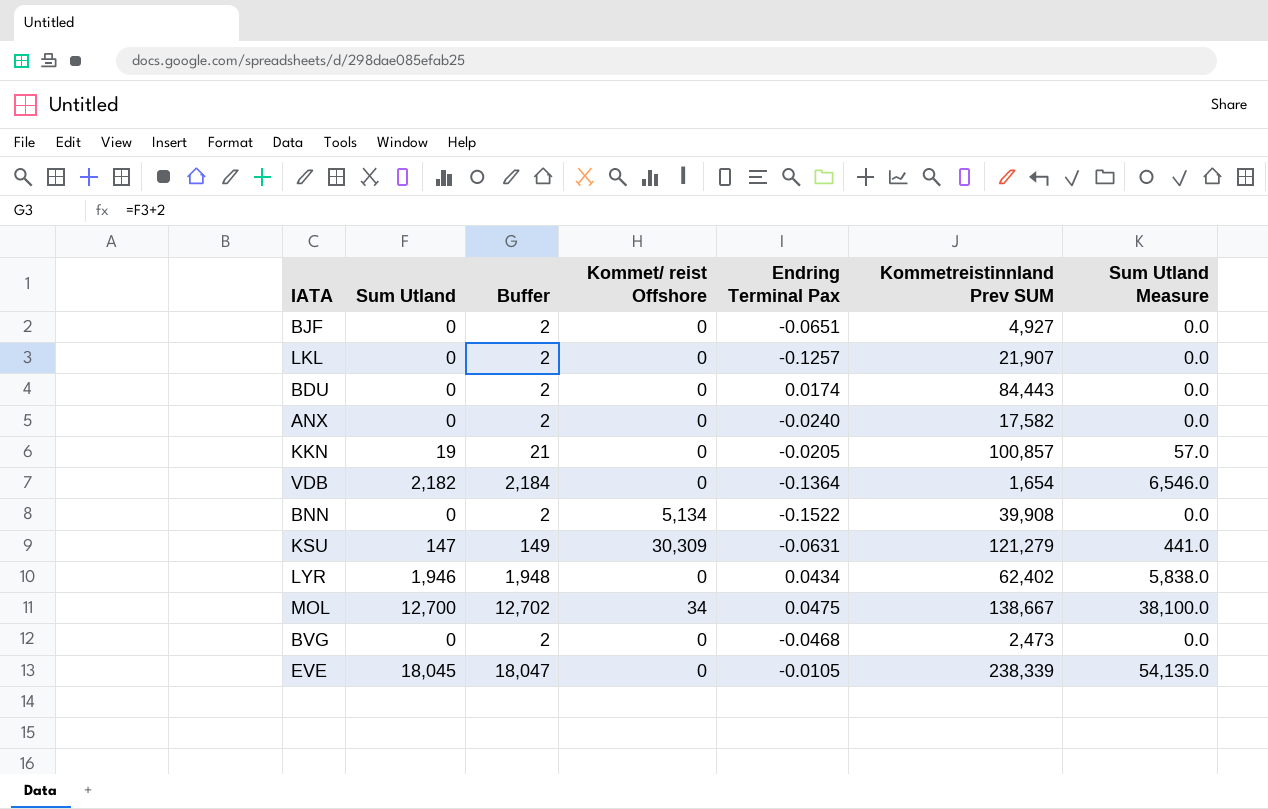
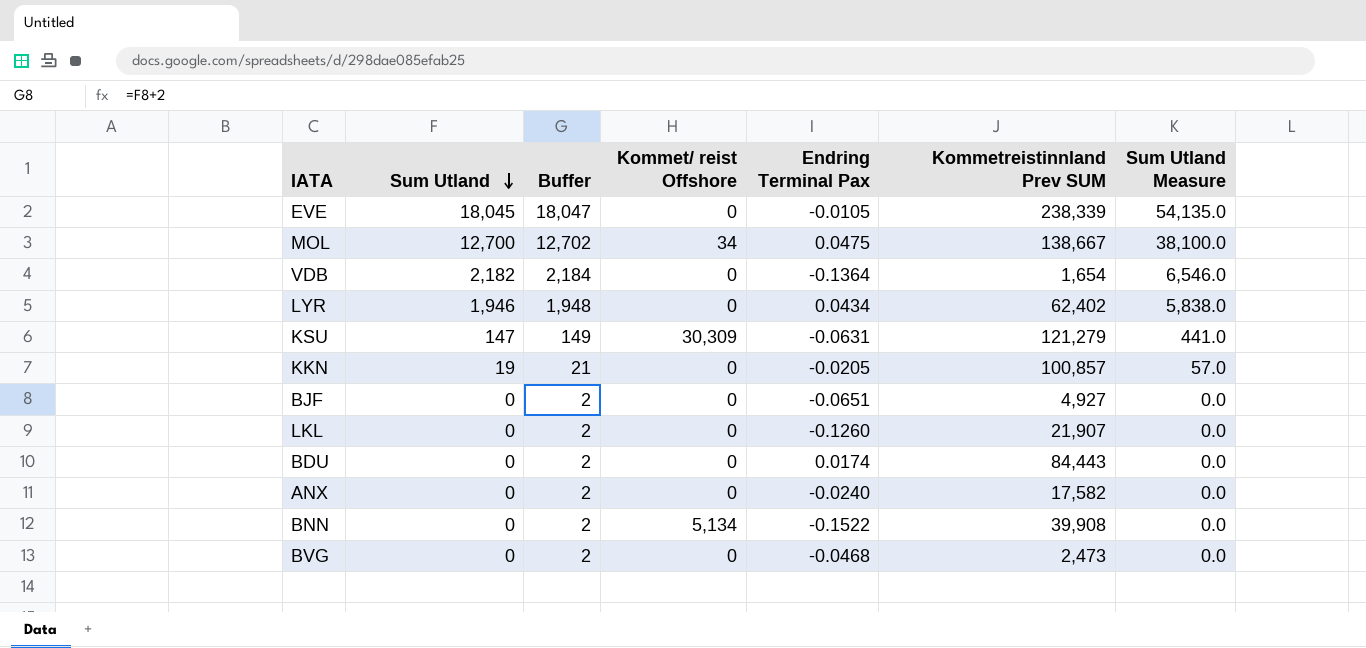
row order: none -> Sum Utland descending
LKL | Endring Terminal Pax: -0.1257 -> -0.1260

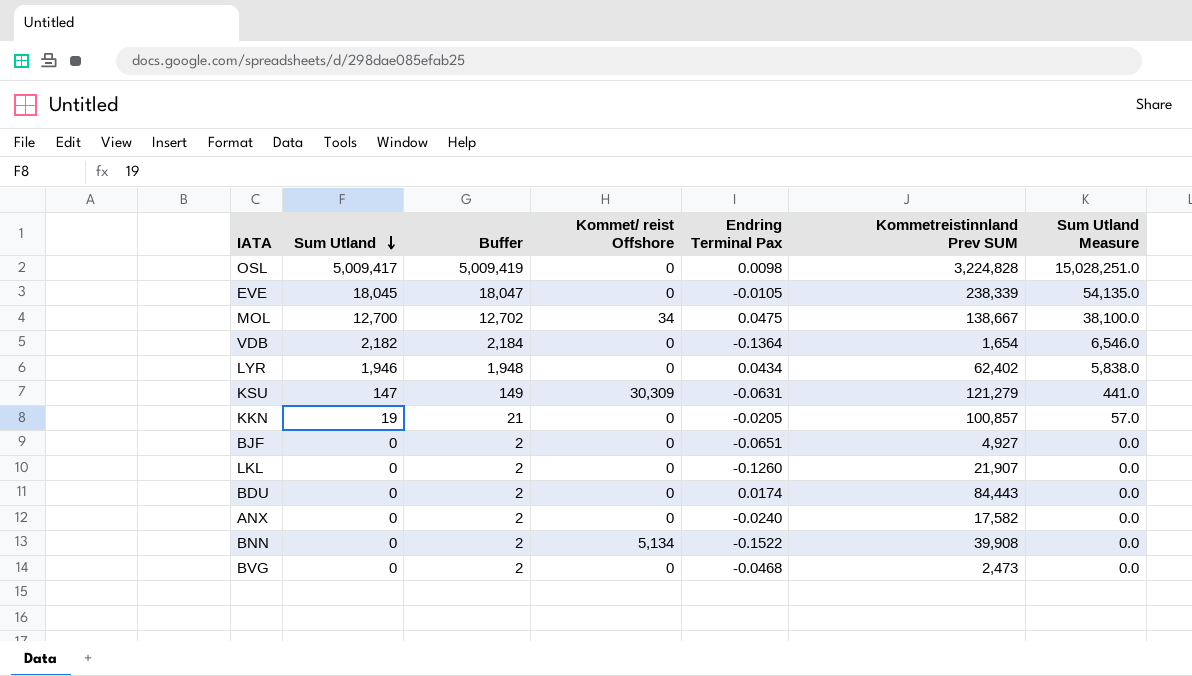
row OSL: none -> 5,009,417 | 5,009,419 | 0 | 0.0098 | 3,224,828 | 15,028,251.0

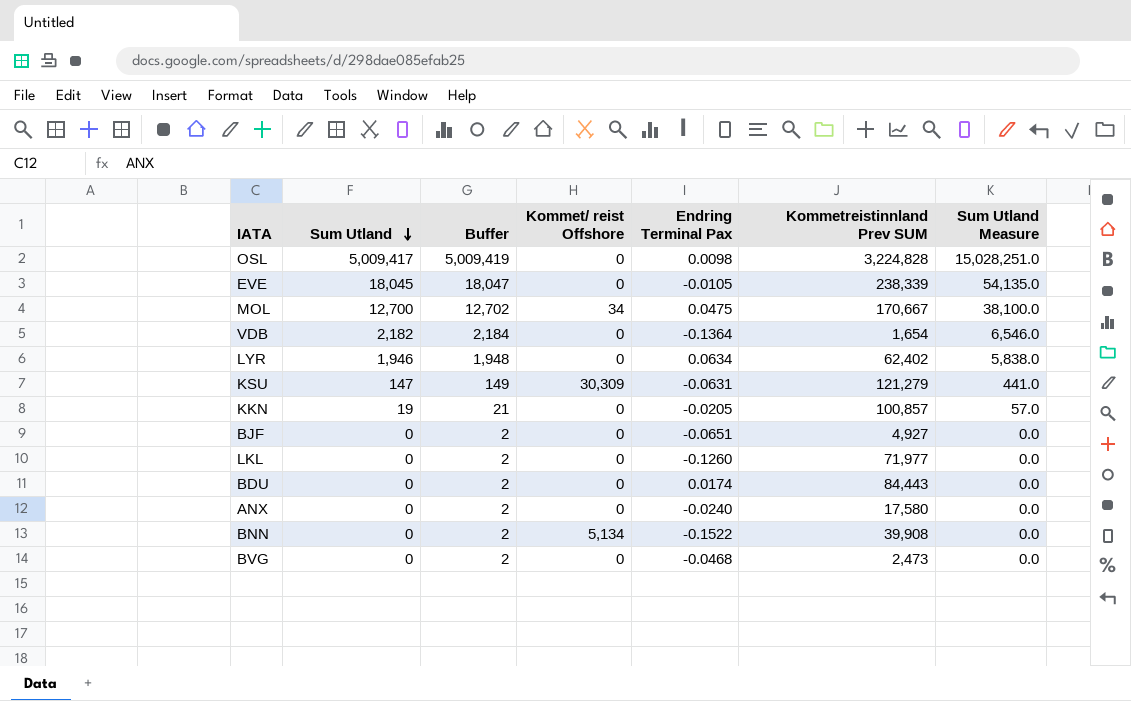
MOL | Kommetreistinnland Prev SUM: 138,667 -> 170,667
LYR | Endring Terminal Pax: 0.0434 -> 0.0634
LKL | Kommetreistinnland Prev SUM: 21,907 -> 71,977
ANX | Kommetreistinnland Prev SUM: 17,582 -> 17,580

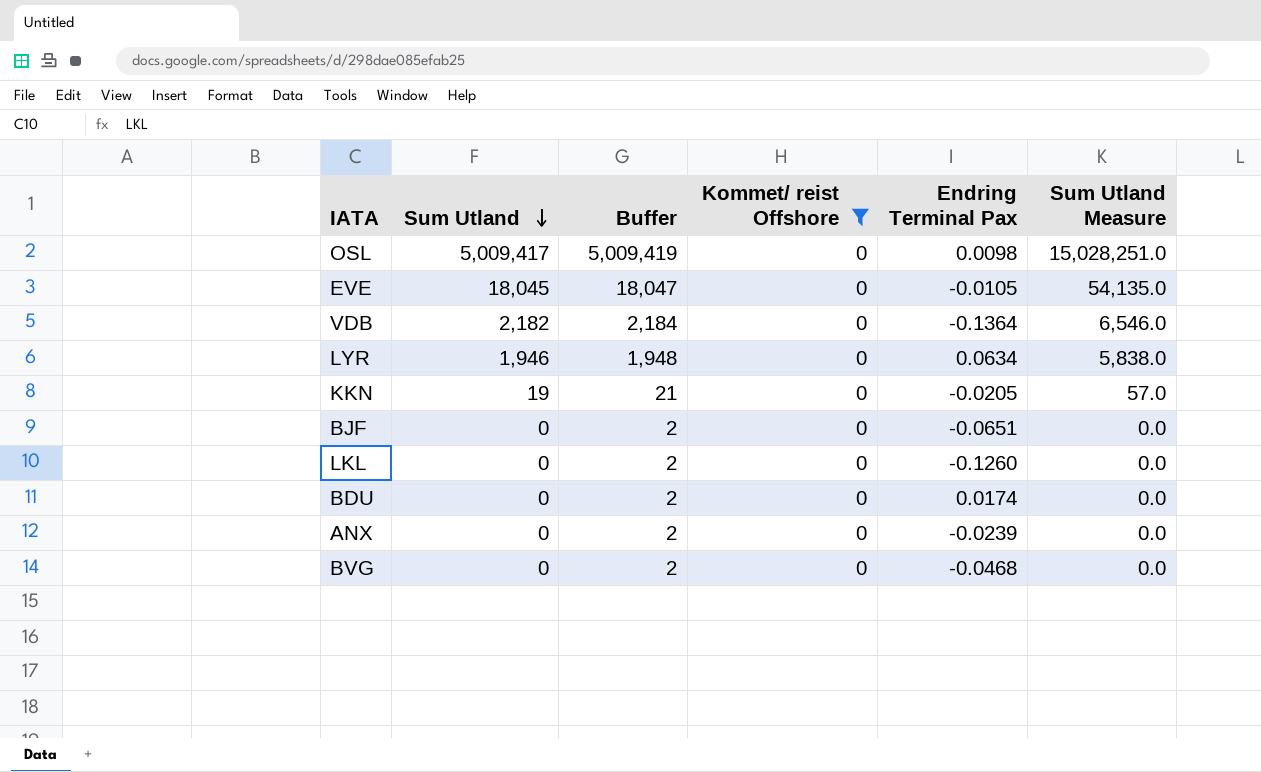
filter: none -> Kommet/ reist Offshore = 0
column Kommetreistinnland Prev SUM | position: 6 -> none
ANX | Endring Terminal Pax: -0.0240 -> -0.0239

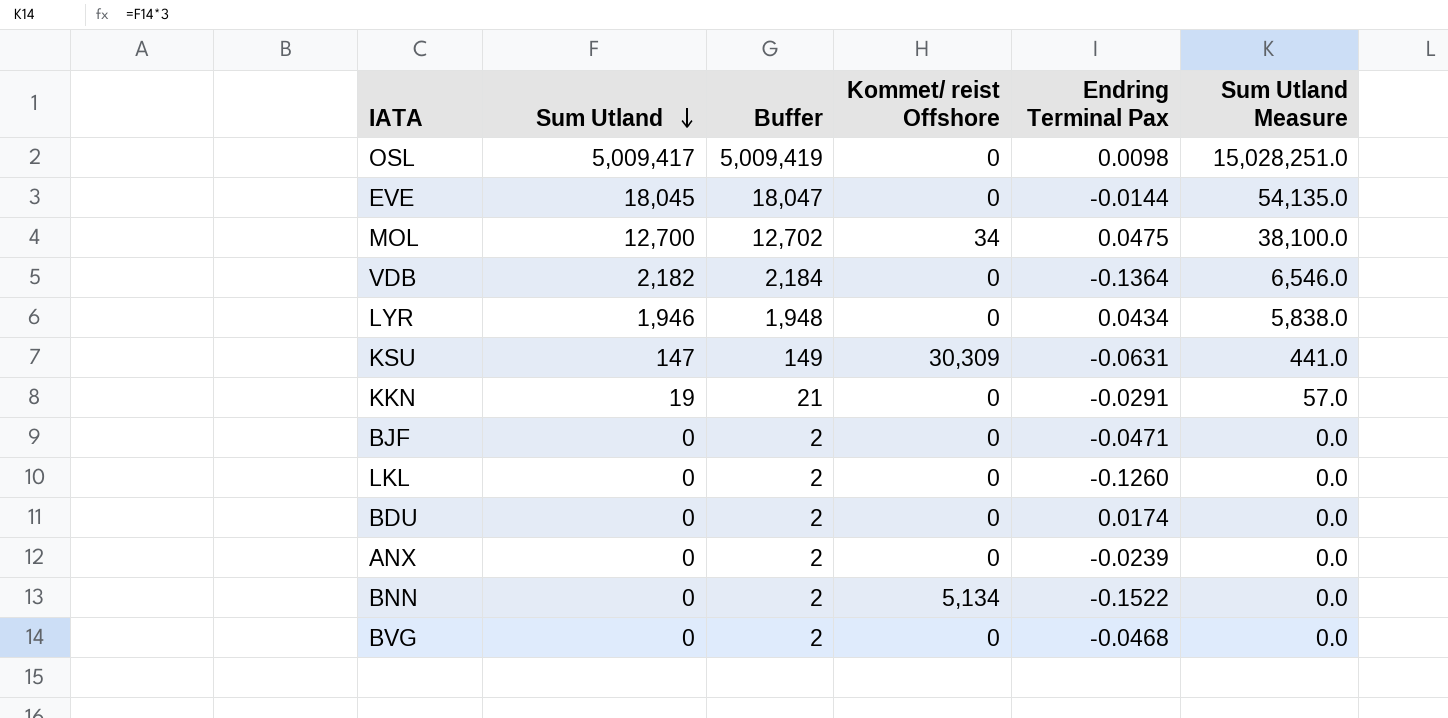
filter: Kommet/ reist Offshore = 0 -> none
EVE | Endring Terminal Pax: -0.0105 -> -0.0144
LYR | Endring Terminal Pax: 0.0634 -> 0.0434
KKN | Endring Terminal Pax: -0.0205 -> -0.0291
BJF | Endring Terminal Pax: -0.0651 -> -0.0471

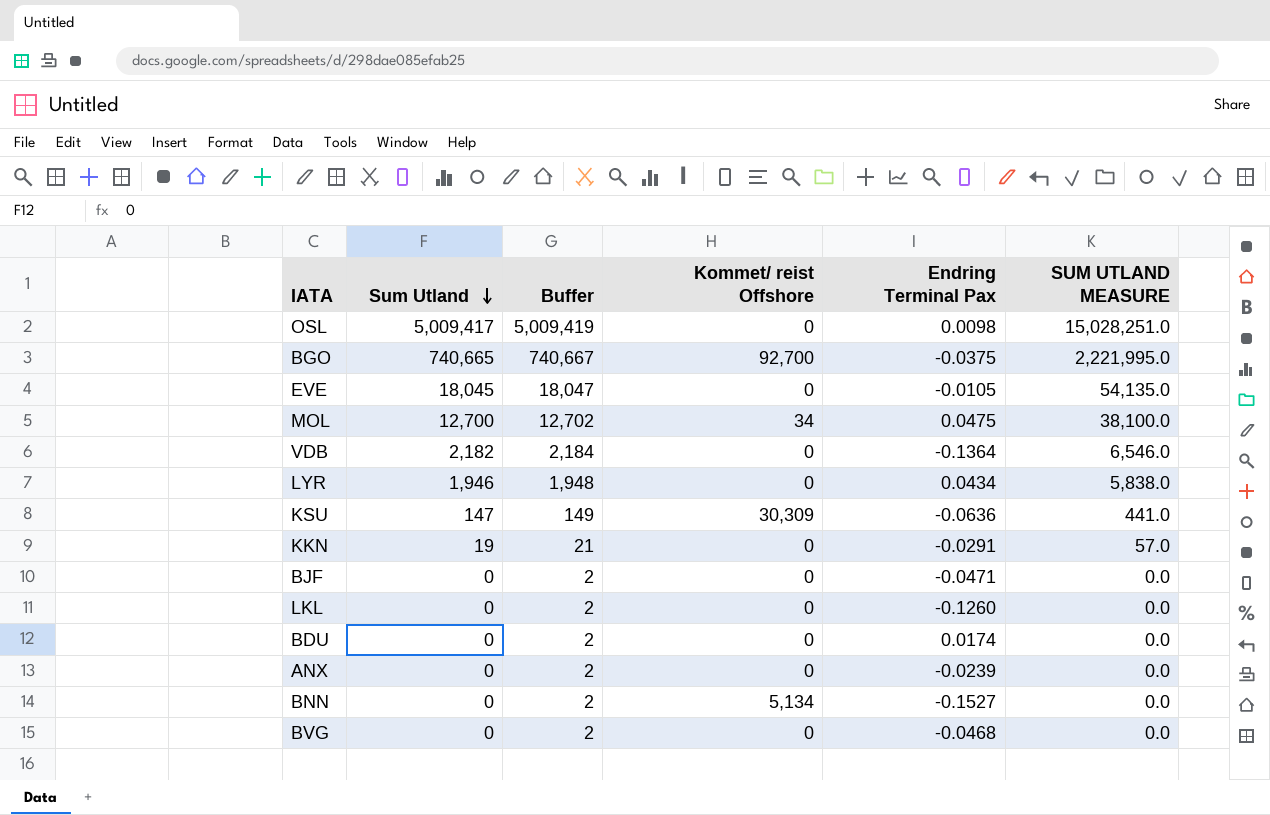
column name: Sum Utland Measure -> SUM UTLAND MEASURE
row BGO: none -> 740,665 | 740,667 | 92,700 | -0.0375 | 2,221,995.0
EVE | Endring Terminal Pax: -0.0144 -> -0.0105
KSU | Endring Terminal Pax: -0.0631 -> -0.0636
BNN | Endring Terminal Pax: -0.1522 -> -0.1527

